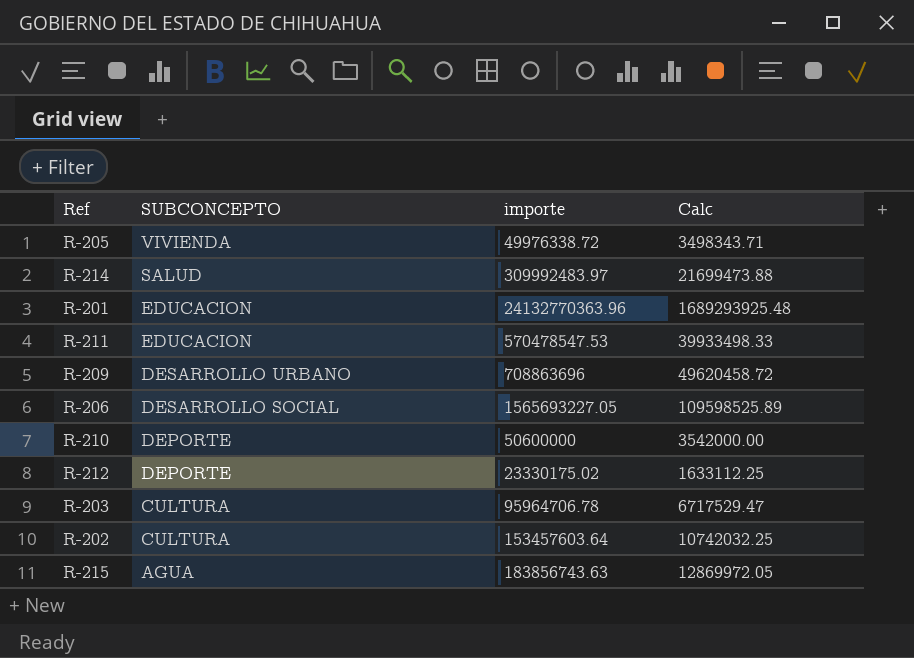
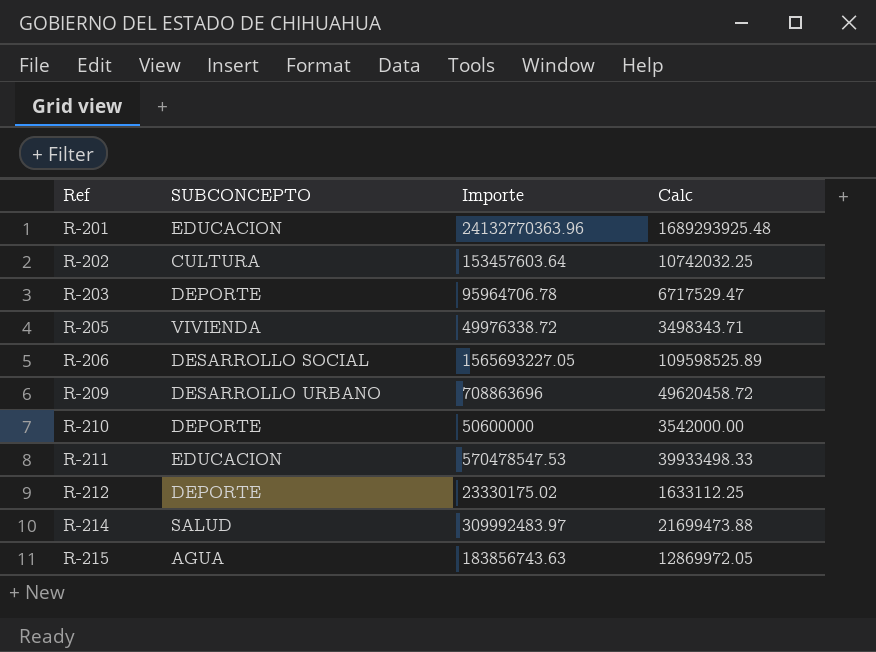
row order: SUBCONCEPTO descending -> Ref ascending
column name: importe -> Importe
R-203 | SUBCONCEPTO: CULTURA -> DEPORTE

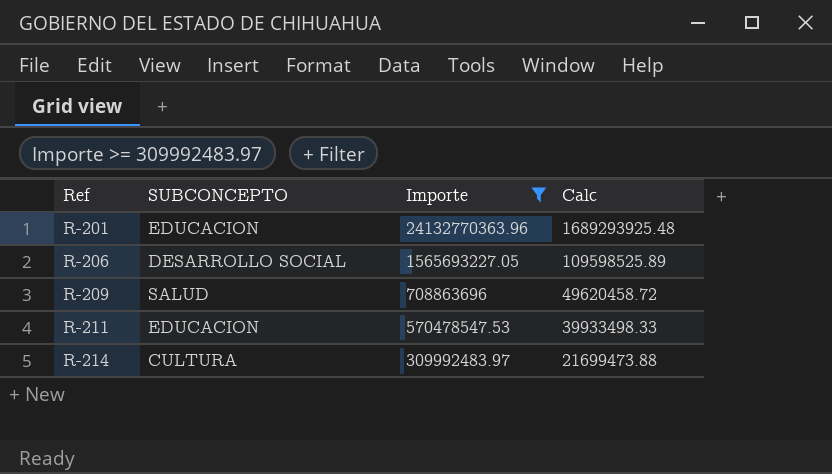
filter: none -> Importe >= 309992483.97
R-209 | SUBCONCEPTO: DESARROLLO URBANO -> SALUD
R-214 | SUBCONCEPTO: SALUD -> CULTURA

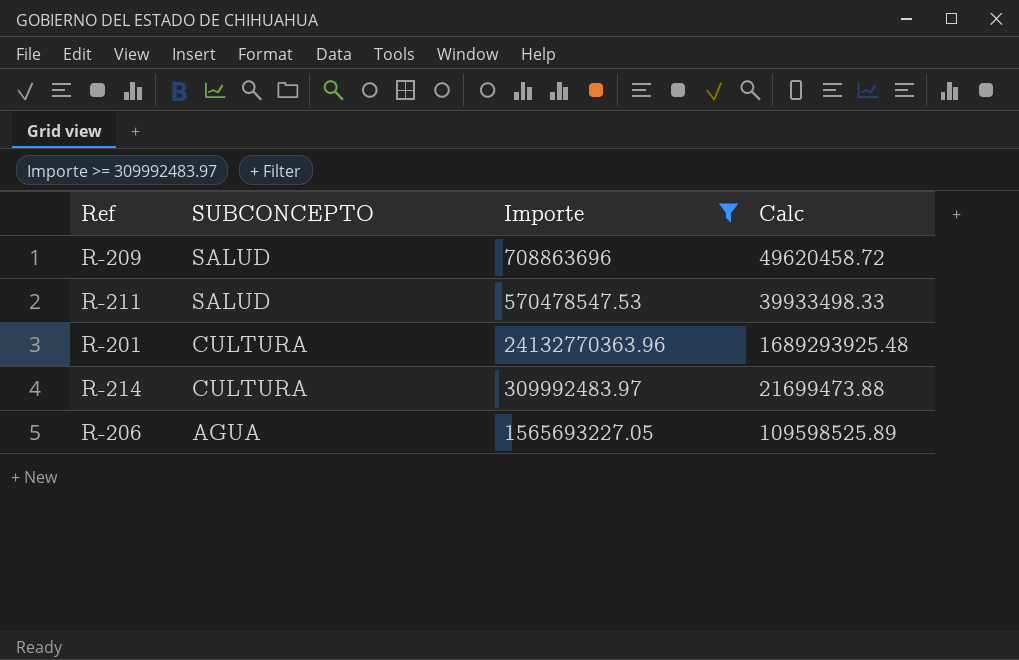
row order: Ref ascending -> SUBCONCEPTO descending
R-211 | SUBCONCEPTO: EDUCACION -> SALUD
R-201 | SUBCONCEPTO: EDUCACION -> CULTURA
R-206 | SUBCONCEPTO: DESARROLLO SOCIAL -> AGUA

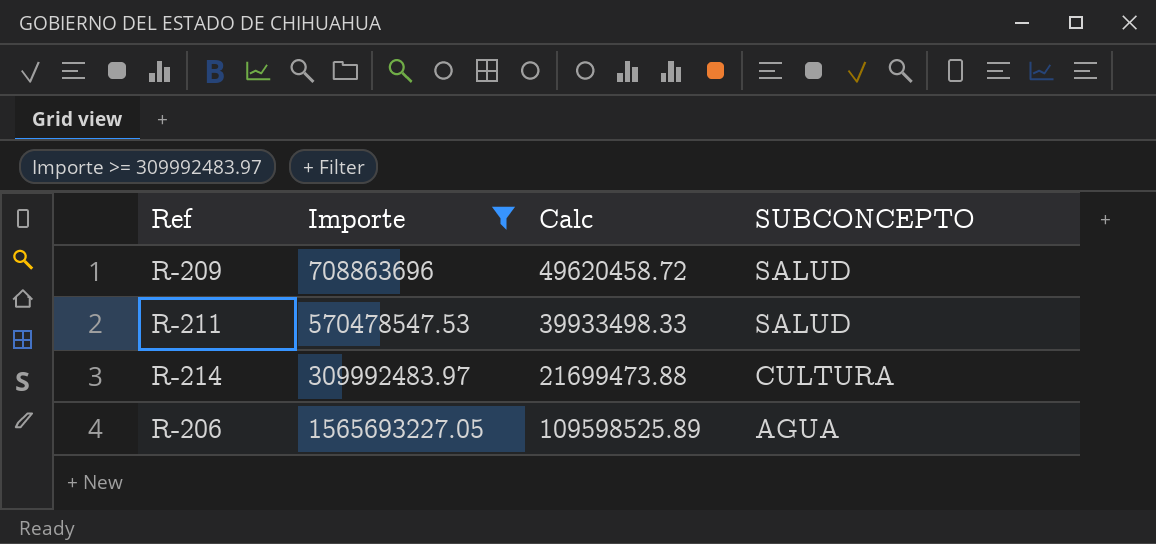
column SUBCONCEPTO | position: 2 -> 4
row R-201: CULTURA | 24132770363.96 | 1689293925.48 -> none

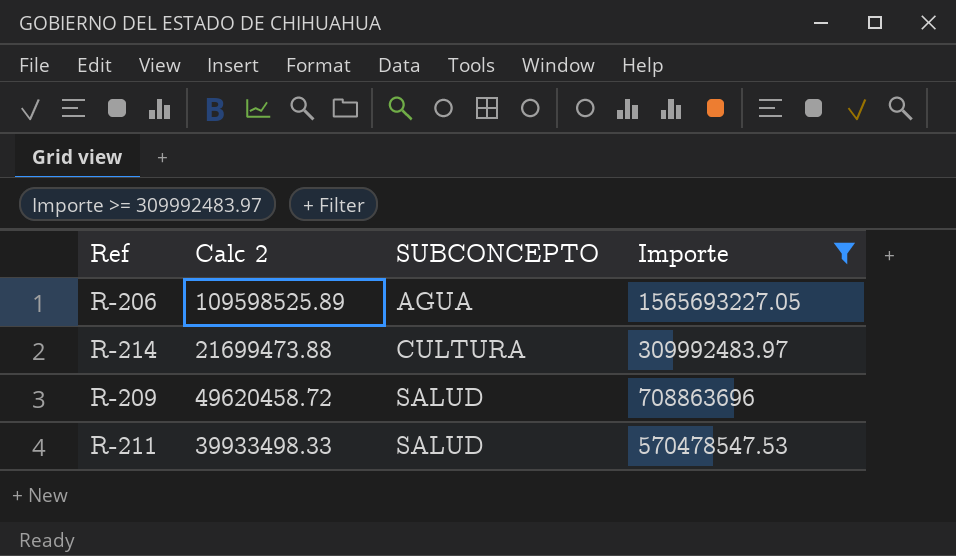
row order: SUBCONCEPTO descending -> SUBCONCEPTO ascending
column name: Calc -> Calc 2
column Importe | position: 2 -> 4

